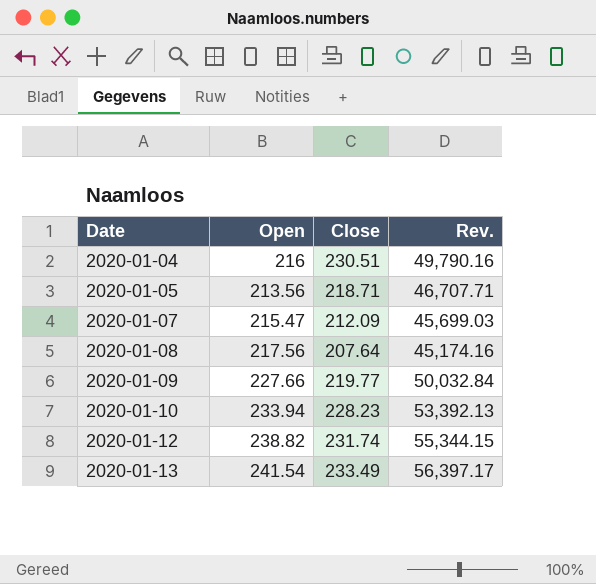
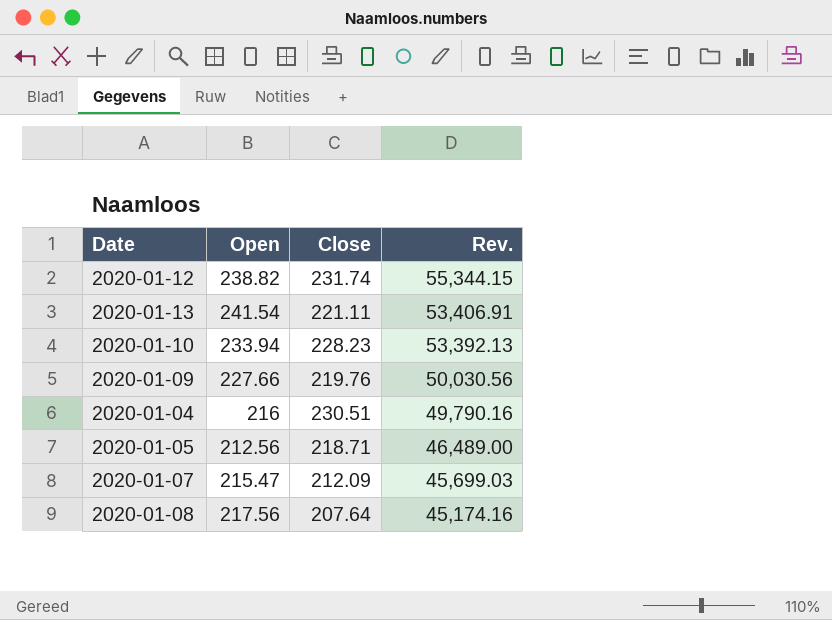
row order: Date ascending -> Rev. descending
2020-01-13 | Close: 233.49 -> 221.11
2020-01-13 | Rev.: 56,397.17 -> 53,406.91
2020-01-09 | Close: 219.77 -> 219.76
2020-01-09 | Rev.: 50,032.84 -> 50,030.56
2020-01-05 | Open: 213.56 -> 212.56
2020-01-05 | Rev.: 46,707.71 -> 46,489.00

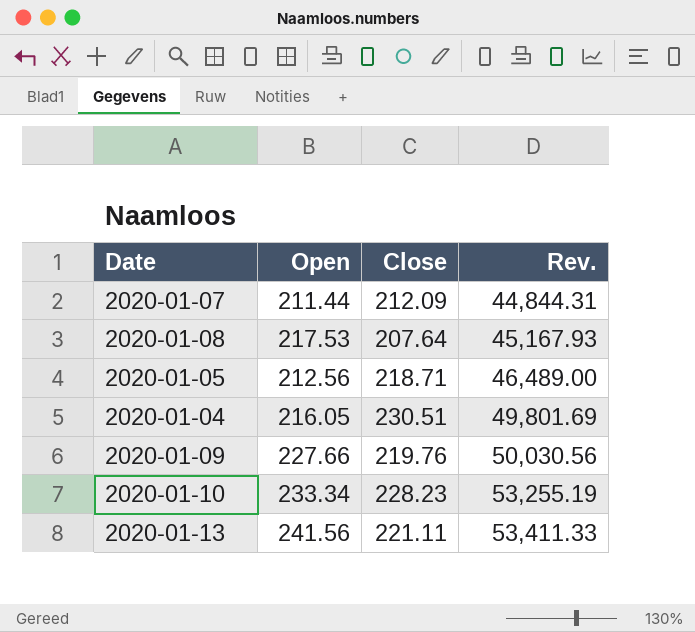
row order: Rev. descending -> Rev. ascending
row 2020-01-12: 238.82 | 231.74 | 55,344.15 -> none
2020-01-07 | Open: 215.47 -> 211.44
2020-01-07 | Rev.: 45,699.03 -> 44,844.31
2020-01-08 | Open: 217.56 -> 217.53
2020-01-08 | Rev.: 45,174.16 -> 45,167.93
2020-01-04 | Open: 216 -> 216.05
2020-01-04 | Rev.: 49,790.16 -> 49,801.69
2020-01-10 | Open: 233.94 -> 233.34
2020-01-10 | Rev.: 53,392.13 -> 53,255.19
2020-01-13 | Open: 241.54 -> 241.56
2020-01-13 | Rev.: 53,406.91 -> 53,411.33

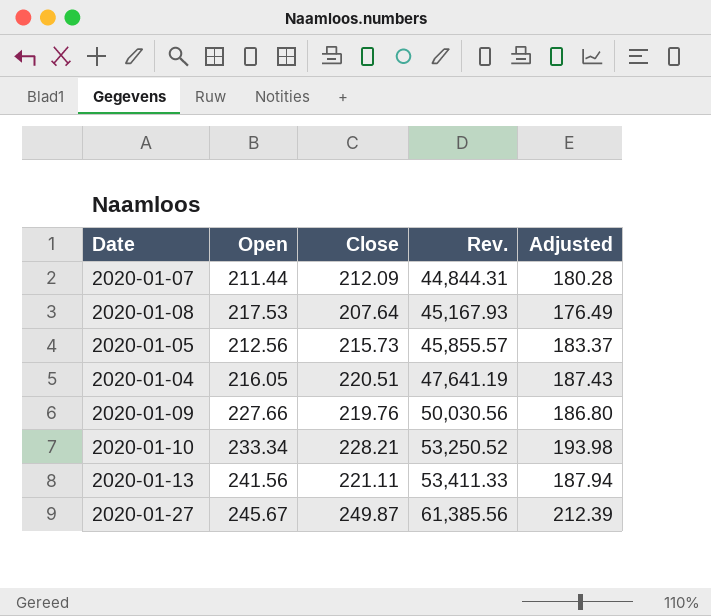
column Adjusted | formula: none -> [Close] * 0.85
2020-01-05 | Close: 218.71 -> 215.73
2020-01-05 | Rev.: 46,489.00 -> 45,855.57
2020-01-04 | Close: 230.51 -> 220.51
2020-01-04 | Rev.: 49,801.69 -> 47,641.19
2020-01-10 | Close: 228.23 -> 228.21
2020-01-10 | Rev.: 53,255.19 -> 53,250.52
row 2020-01-27: none -> 245.67 | 249.87 | 61,385.56 | 212.39

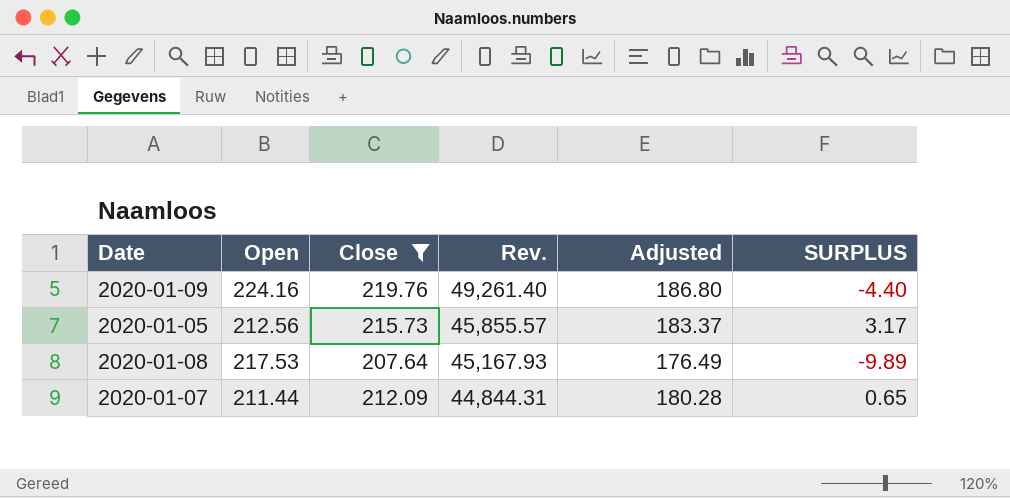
filter: none -> Close <= 219.76
row order: Rev. ascending -> Rev. descending
column SURPLUS | formula: none -> [Close] - [Open]
2020-01-09 | Open: 227.66 -> 224.16
2020-01-09 | Rev.: 50,030.56 -> 49,261.40

